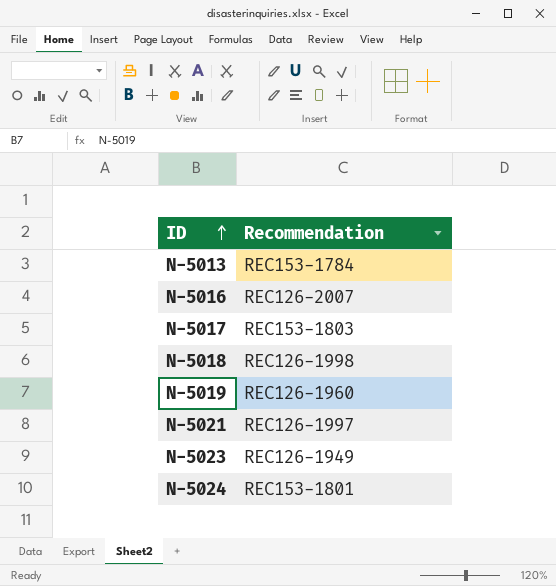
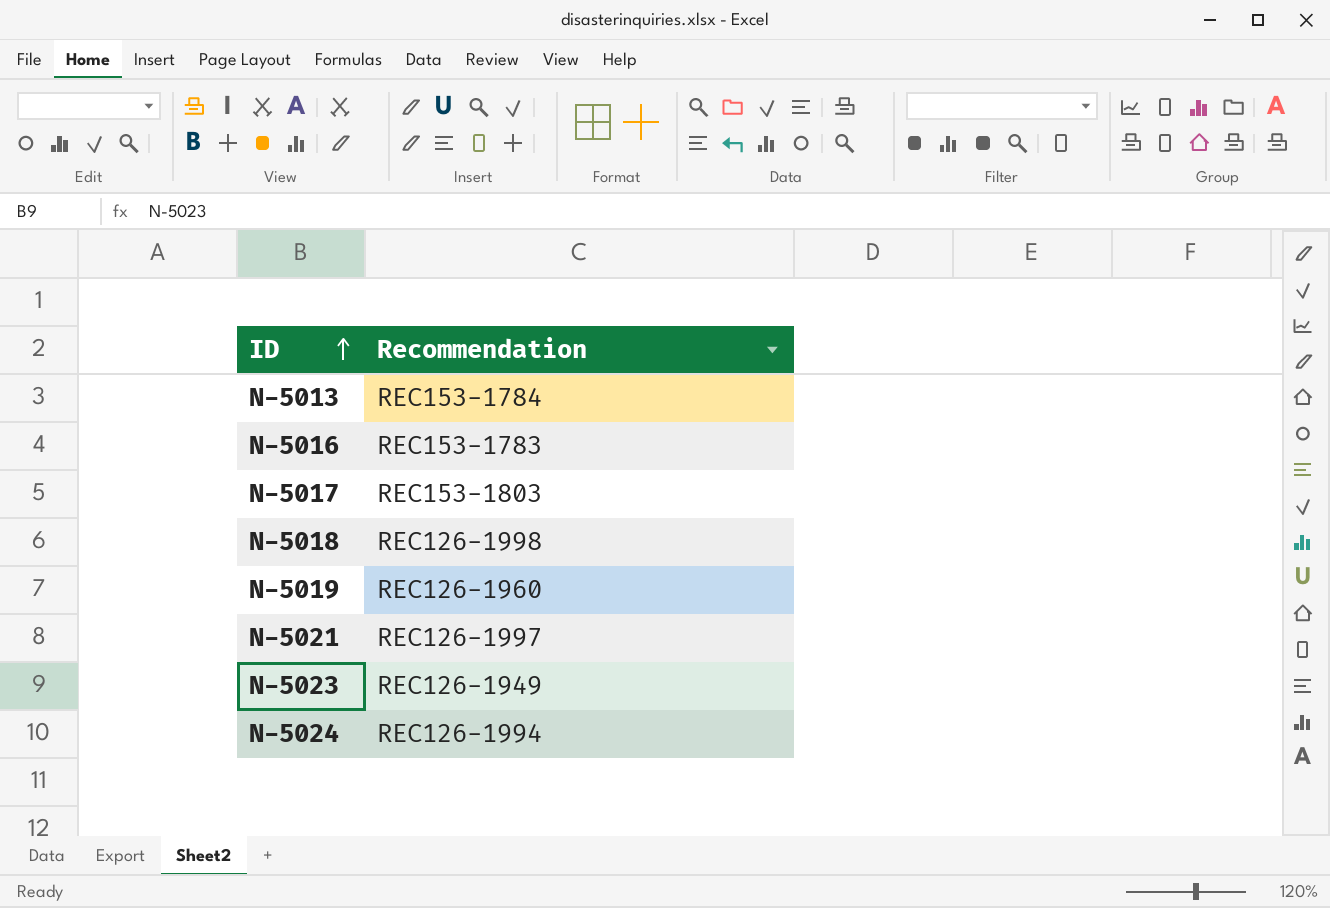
N-5016 | Recommendation: REC126-2007 -> REC153-1783
N-5024 | Recommendation: REC153-1801 -> REC126-1994

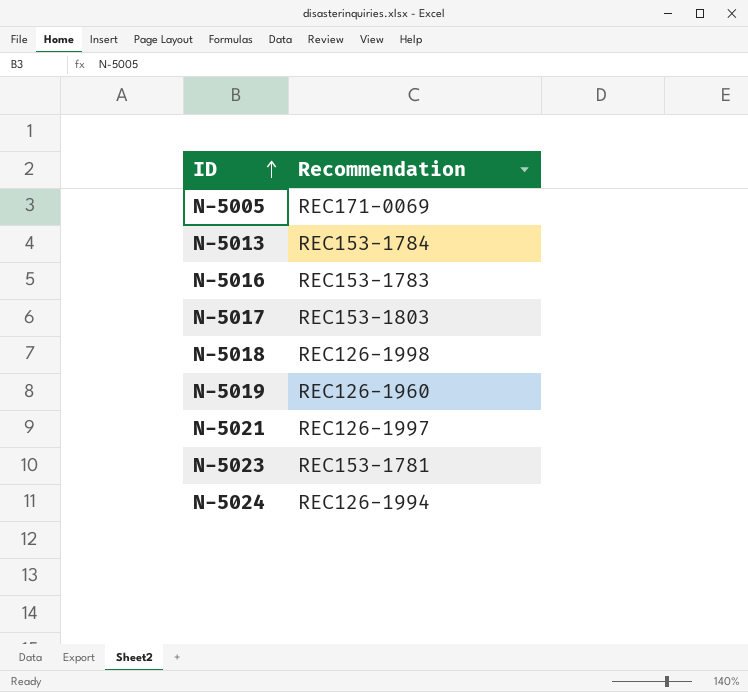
row N-5005: none -> REC171-0069
N-5023 | Recommendation: REC126-1949 -> REC153-1781

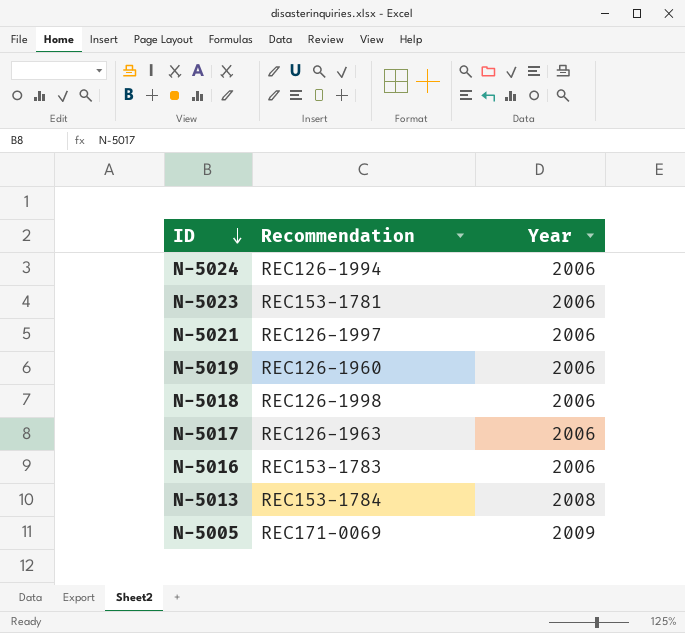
row order: ID ascending -> ID descending
column Year | position: none -> 3
N-5017 | Recommendation: REC153-1803 -> REC126-1963

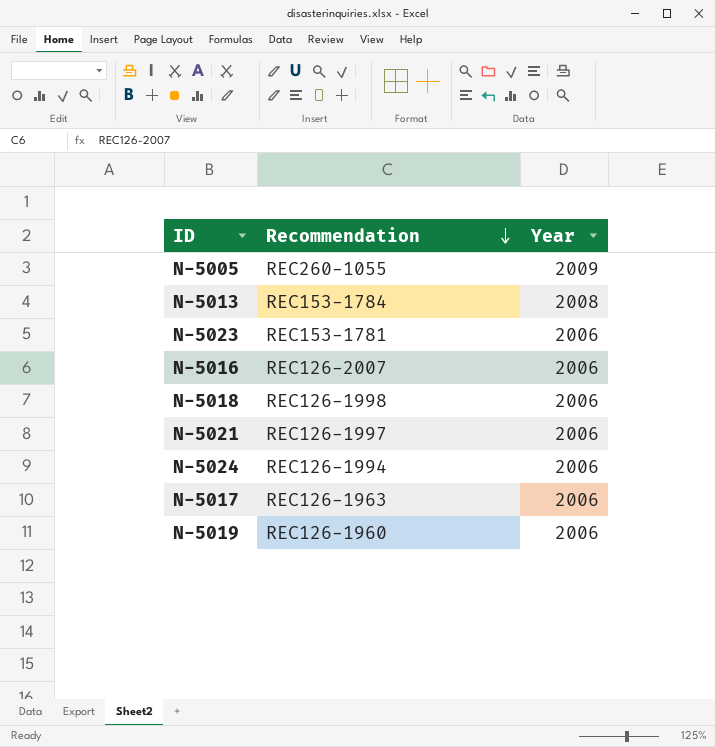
row order: ID descending -> Recommendation descending
N-5005 | Recommendation: REC171-0069 -> REC260-1055
N-5016 | Recommendation: REC153-1783 -> REC126-2007

